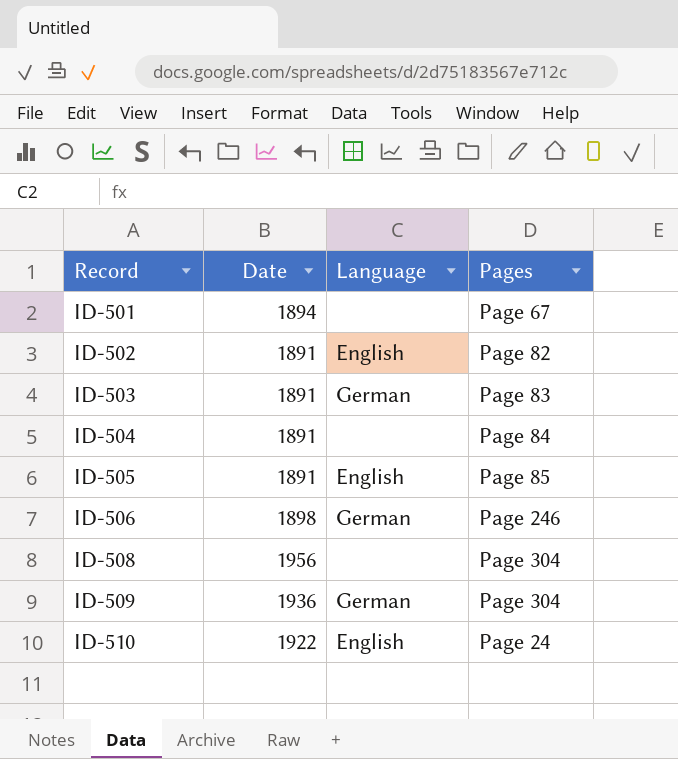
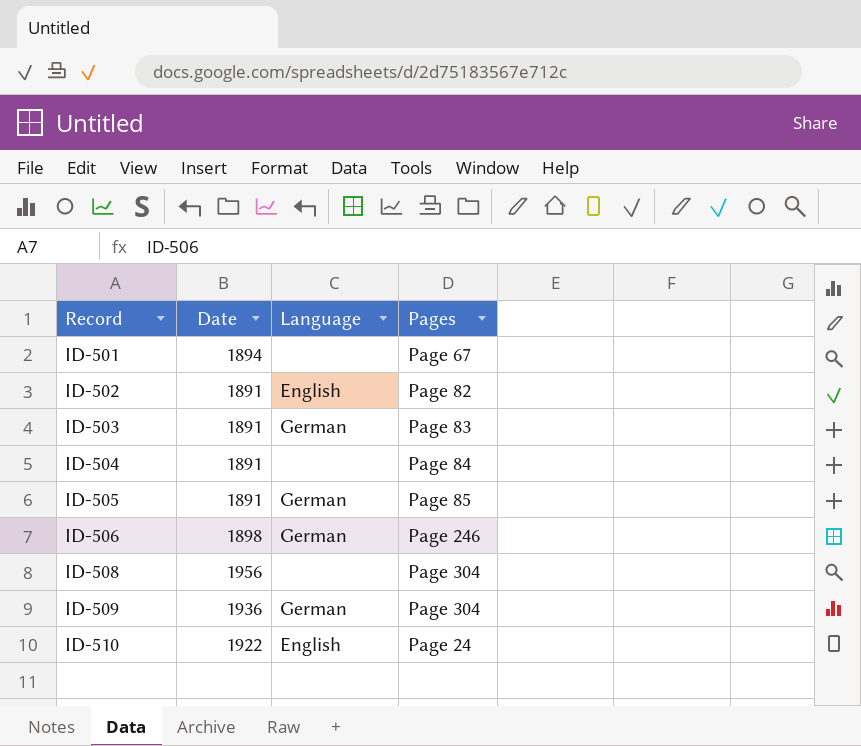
ID-505 | Language: English -> German

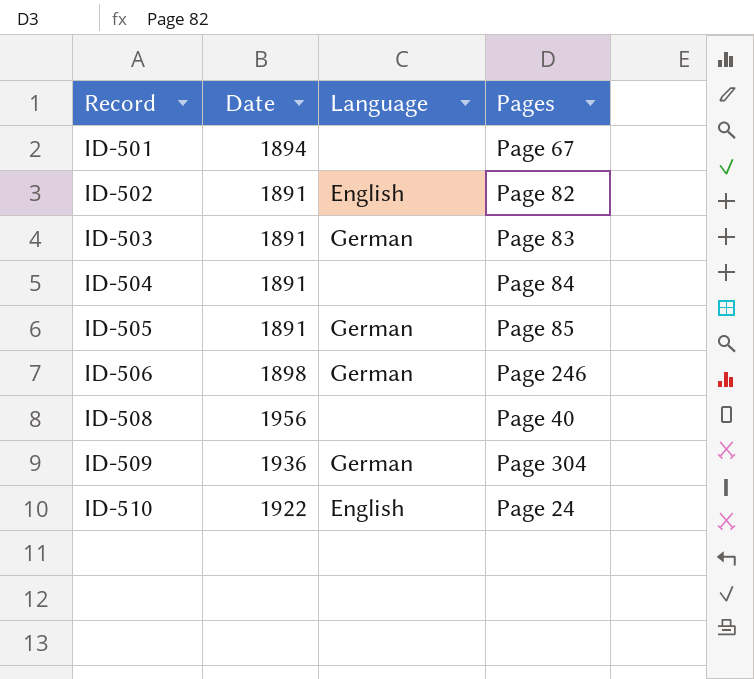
ID-508 | Pages: Page 304 -> Page 40

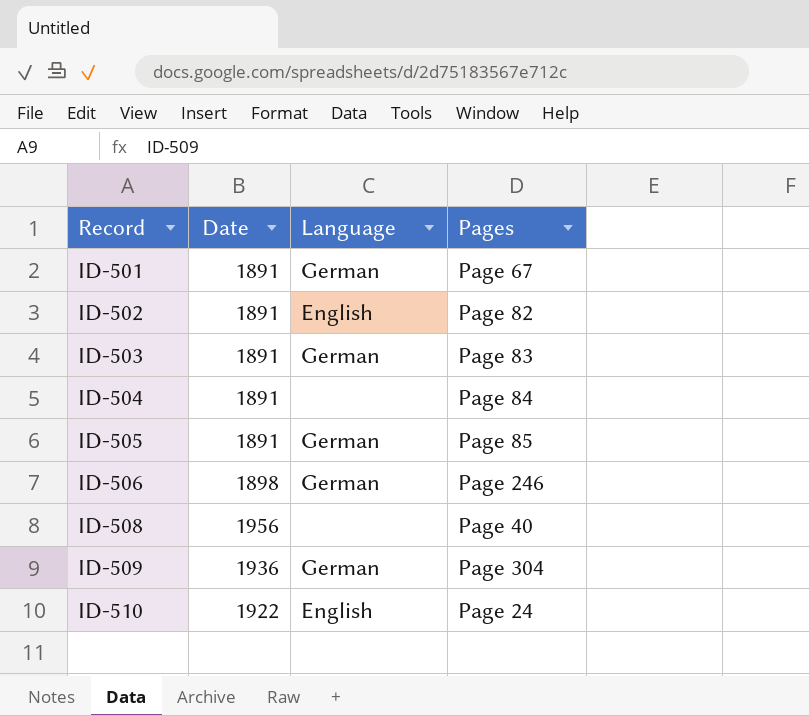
ID-501 | Date: 1894 -> 1891
ID-501 | Language: none -> German

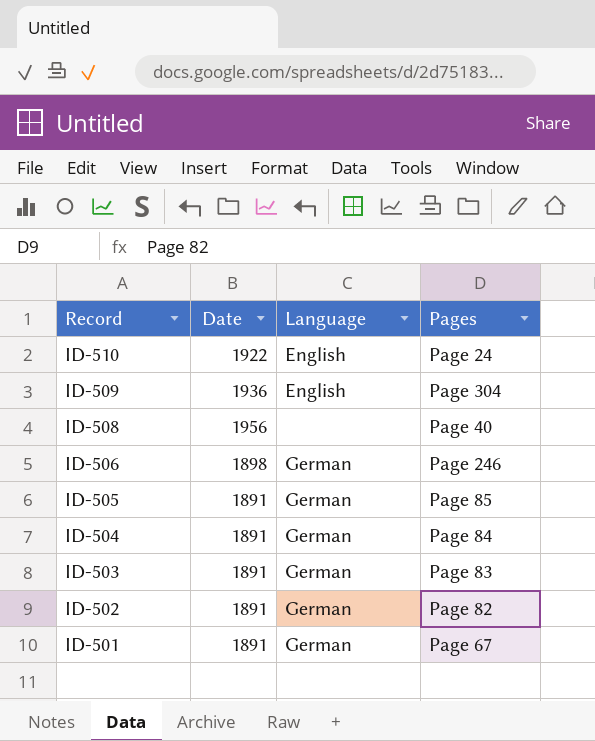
row order: Record ascending -> Record descending
ID-509 | Language: German -> English
ID-504 | Language: none -> German
ID-502 | Language: English -> German

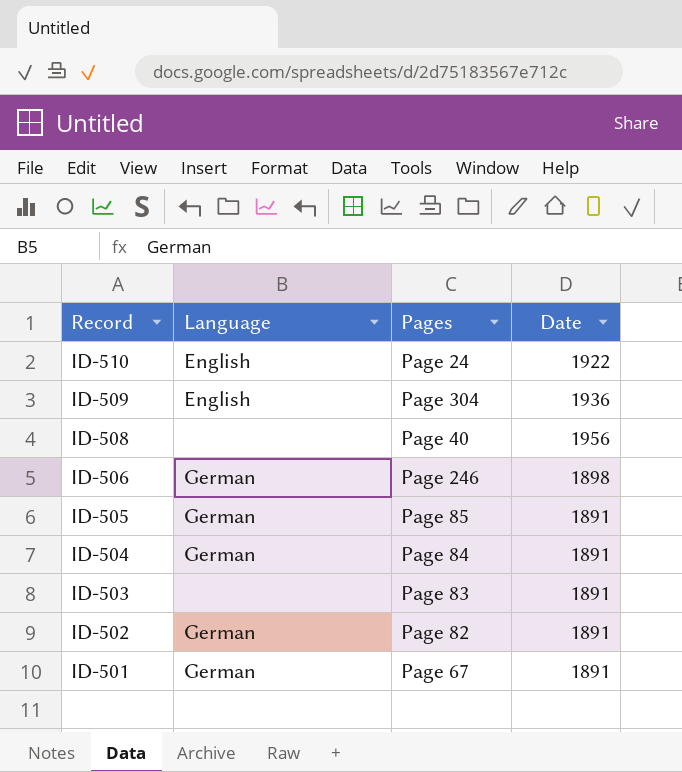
column Date | position: 2 -> 4
ID-503 | Language: German -> none

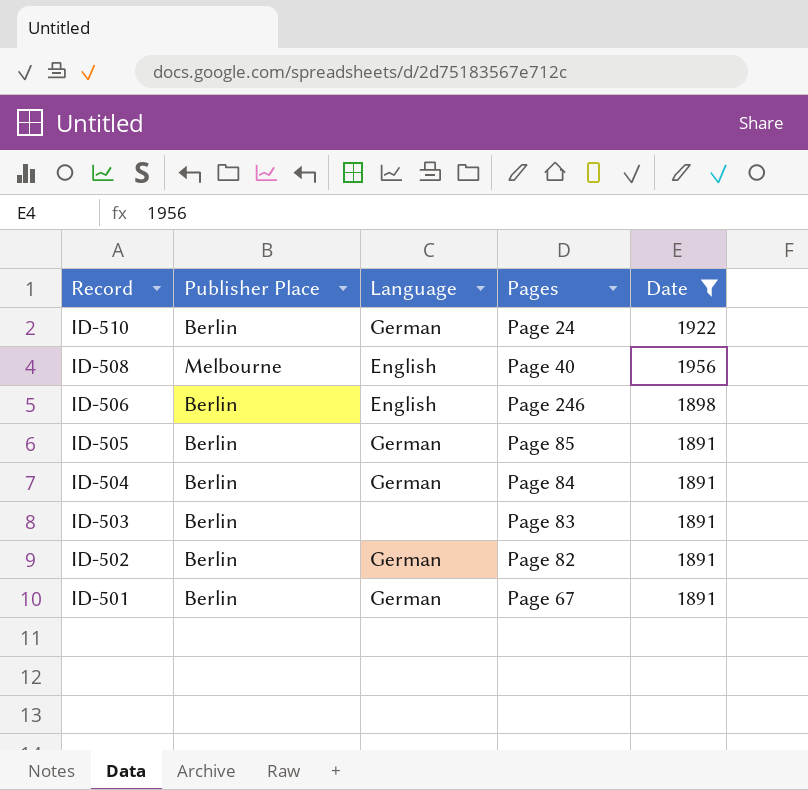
filter: none -> Date != 1936
column Publisher Place | position: none -> 2
ID-510 | Language: English -> German
ID-508 | Language: none -> English
ID-506 | Language: German -> English

